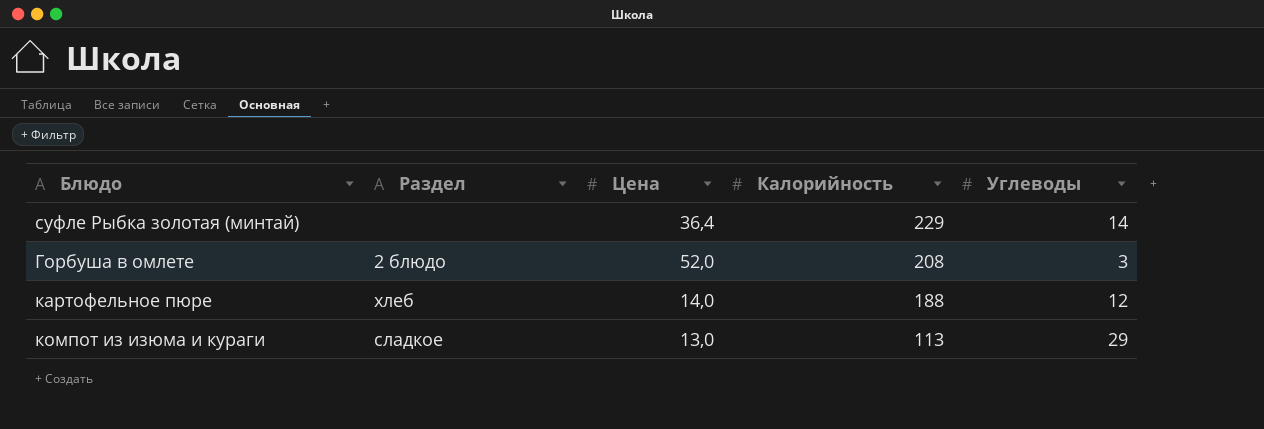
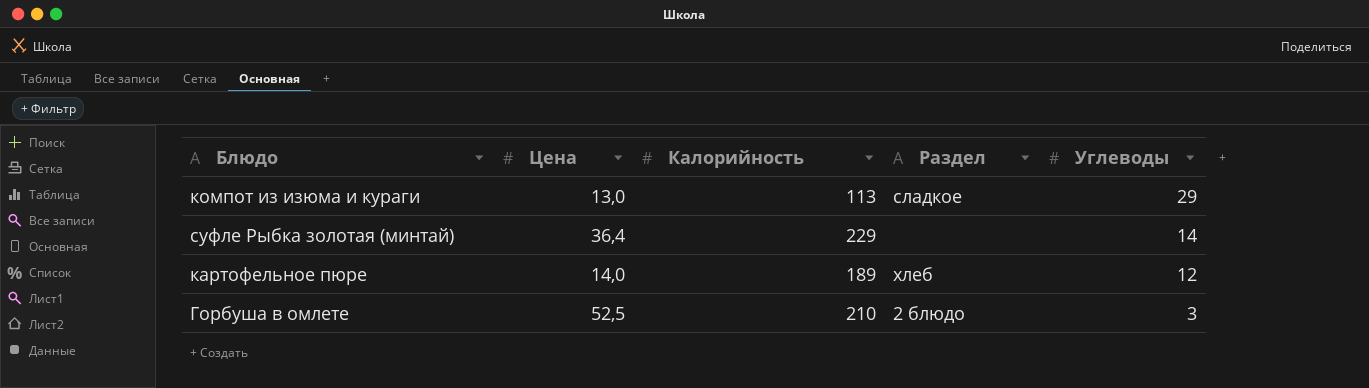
row order: Калорийность descending -> Углеводы descending
column Раздел | position: 2 -> 4
картофельное пюре | Калорийность: 188 -> 189
Горбуша в омлете | Цена: 52,0 -> 52,5
Горбуша в омлете | Калорийность: 208 -> 210

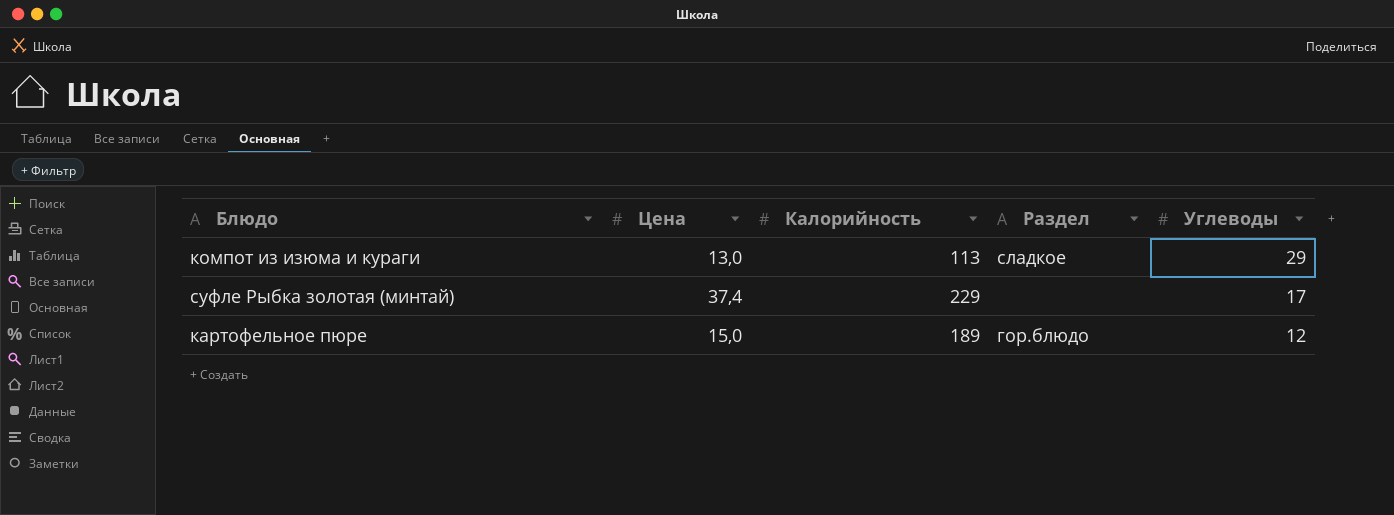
row Горбуша в омлете: 52,5 | 210 | 2 блюдо | 3 -> none
суфле Рыбка золотая (минтай) | Цена: 36,4 -> 37,4
суфле Рыбка золотая (минтай) | Углеводы: 14 -> 17
картофельное пюре | Цена: 14,0 -> 15,0
картофельное пюре | Раздел: хлеб -> гор.блюдо

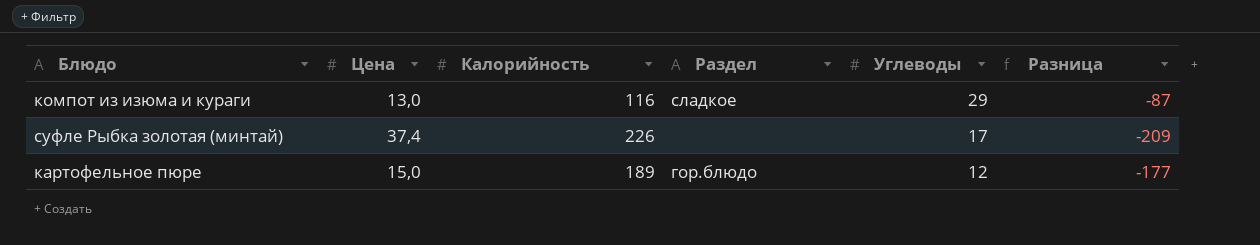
column Разница | formula: none -> [Углеводы] - [Калорийность]
компот из изюма и кураги | Калорийность: 113 -> 116
суфле Рыбка золотая (минтай) | Калорийность: 229 -> 226

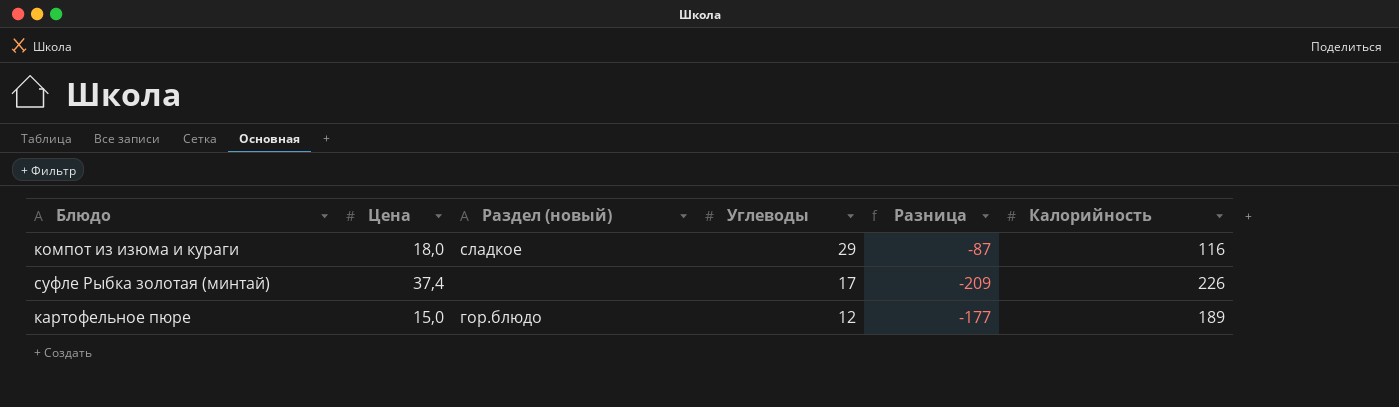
column name: Раздел -> Раздел (новый)
column Калорийность | position: 3 -> 6
компот из изюма и кураги | Цена: 13,0 -> 18,0

